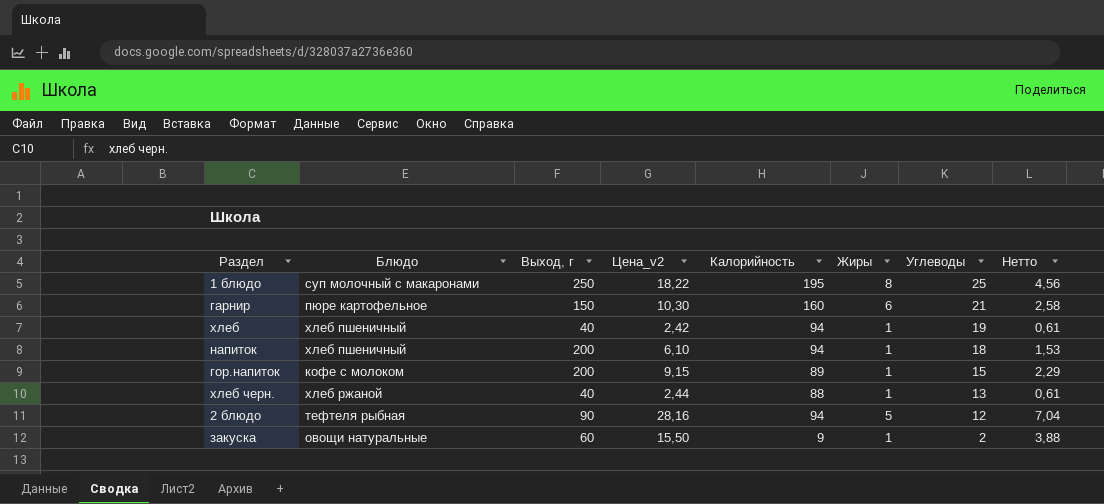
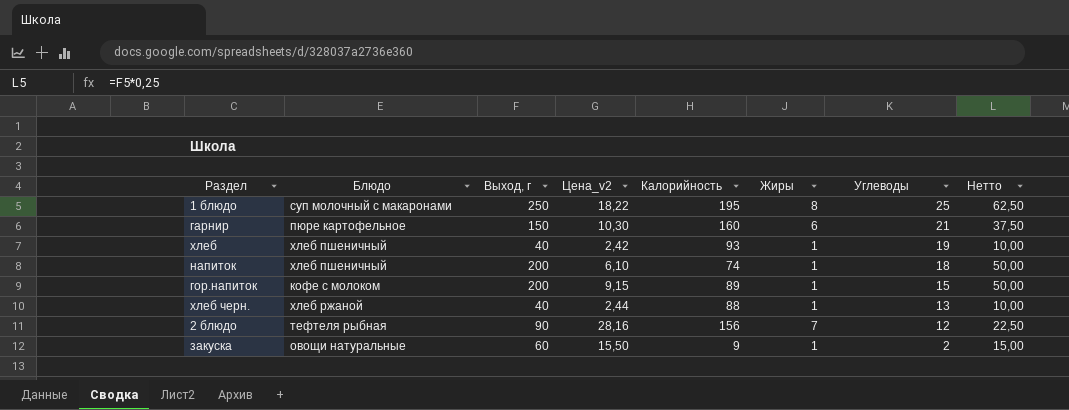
column Нетто | formula: [Цена_v2] * 0,25 -> [Выход, г] * 0,25
хлеб | Калорийность: 94 -> 93
напиток | Калорийность: 94 -> 74
2 блюдо | Калорийность: 94 -> 156
2 блюдо | Жиры: 5 -> 7

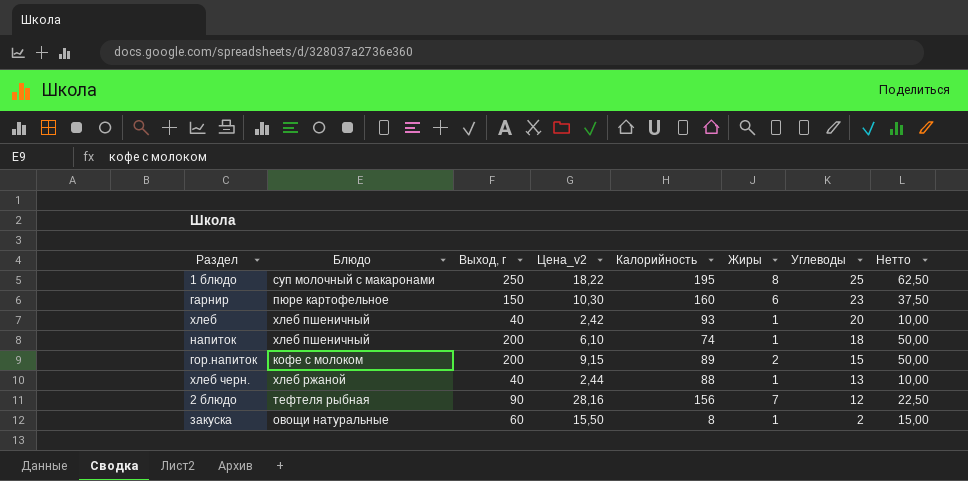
гарнир | Углеводы: 21 -> 23
хлеб | Углеводы: 19 -> 20
гор.напиток | Жиры: 1 -> 2
закуска | Калорийность: 9 -> 8

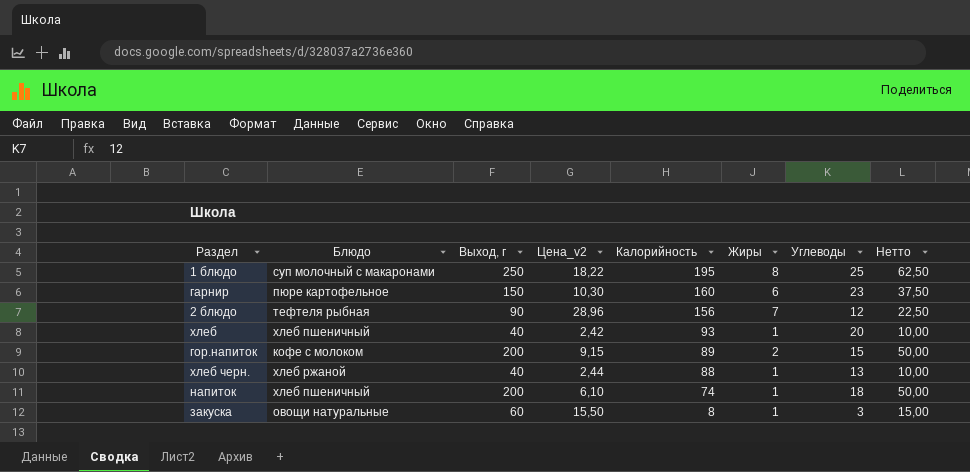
row order: Углеводы descending -> Калорийность descending
2 блюдо | Цена_v2: 28,16 -> 28,96
закуска | Углеводы: 2 -> 3

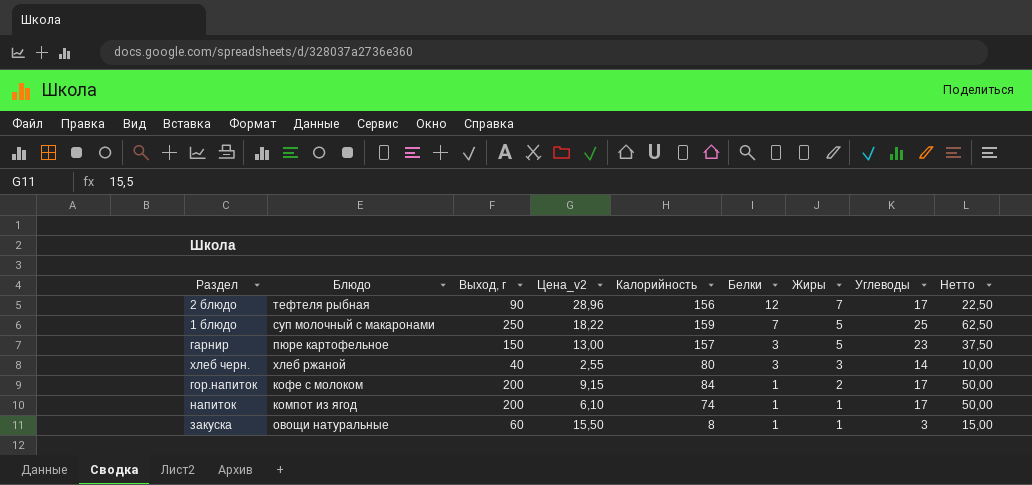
row order: Калорийность descending -> Белки descending
column Белки | position: none -> 6
row хлеб: хлеб пшеничный | 40 | 2,42 | 93 | 1 | 20 | 10,00 -> none
2 блюдо | Углеводы: 12 -> 17
1 блюдо | Калорийность: 195 -> 159
1 блюдо | Жиры: 8 -> 5
гарнир | Цена_v2: 10,30 -> 13,00
гарнир | Калорийность: 160 -> 157
гарнир | Жиры: 6 -> 5
хлеб черн. | Цена_v2: 2,44 -> 2,55
хлеб черн. | Калорийность: 88 -> 80
хлеб черн. | Жиры: 1 -> 3
хлеб черн. | Углеводы: 13 -> 14
гор.напиток | Калорийность: 89 -> 84
гор.напиток | Углеводы: 15 -> 17
напиток | Блюдо: хлеб пшеничный -> компот из ягод
напиток | Углеводы: 18 -> 17

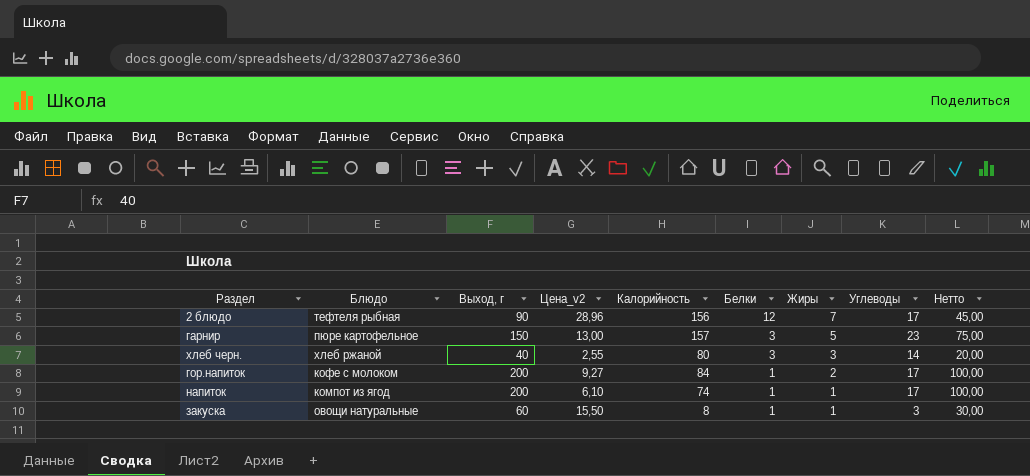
column Нетто | formula: [Выход, г] * 0,25 -> [Выход, г] * 0,5
row 1 блюдо: суп молочный с макаронами | 250 | 18,22 | 159 | 7 | 5 | 25 | 62,50 -> none
гор.напиток | Цена_v2: 9,15 -> 9,27

